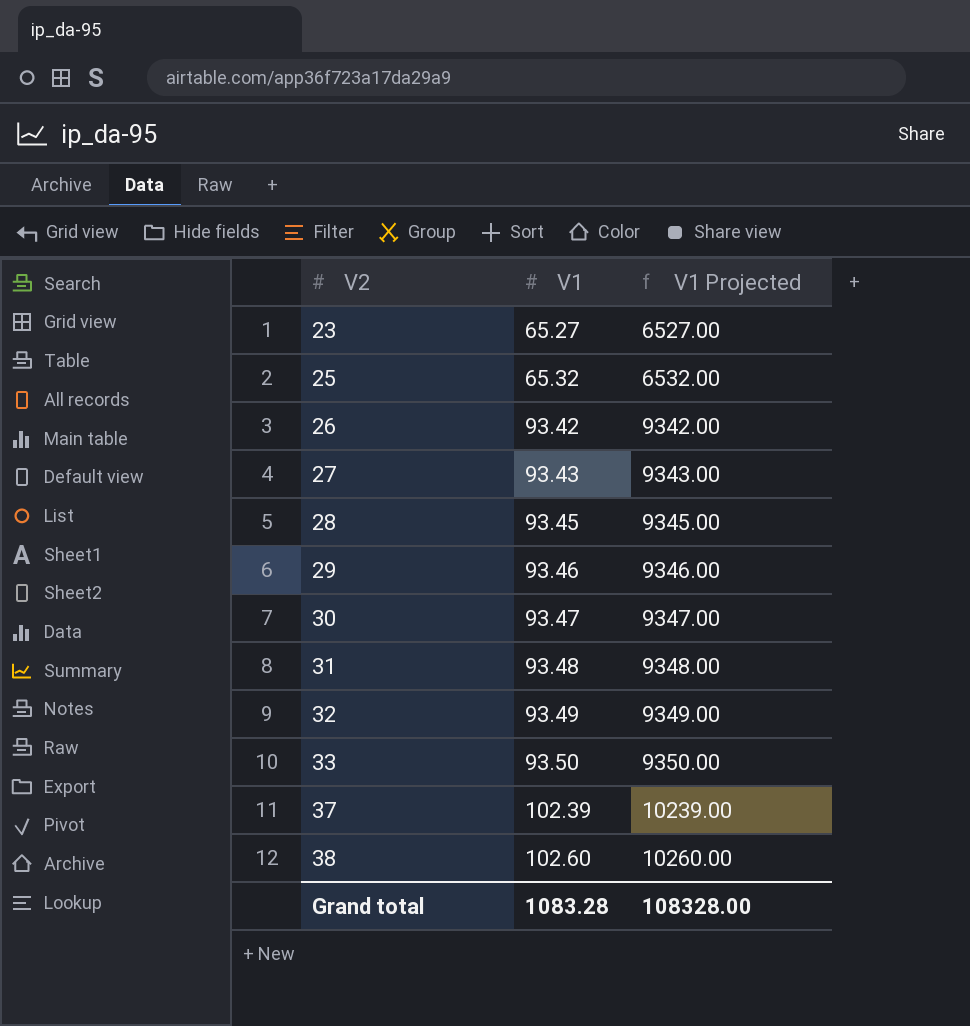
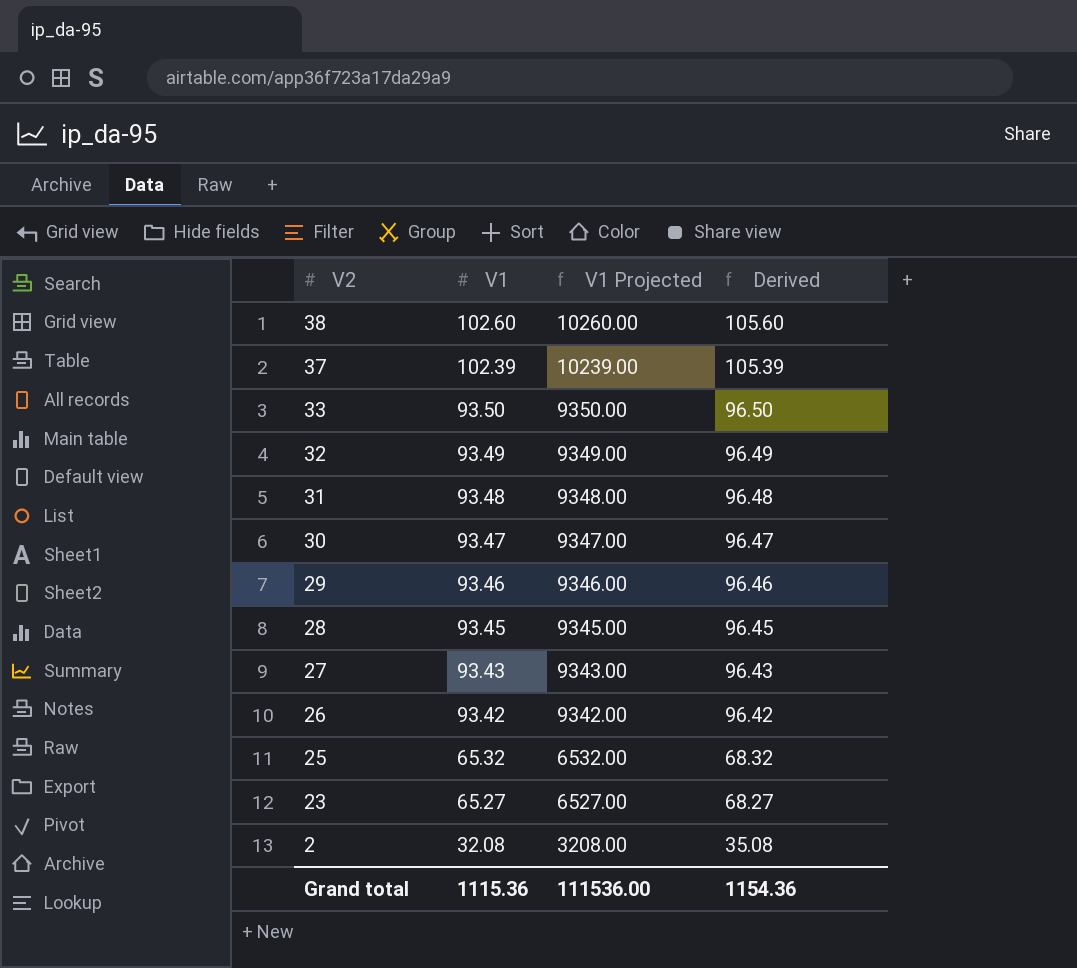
row order: V2 ascending -> V2 descending
column Derived | formula: none -> [V1] + 3
row 2: none -> 32.08 | 3208.00 | 35.08
Grand total | V1: 1083.28 -> 1115.36
Grand total | V1 Projected: 108328.00 -> 111536.00

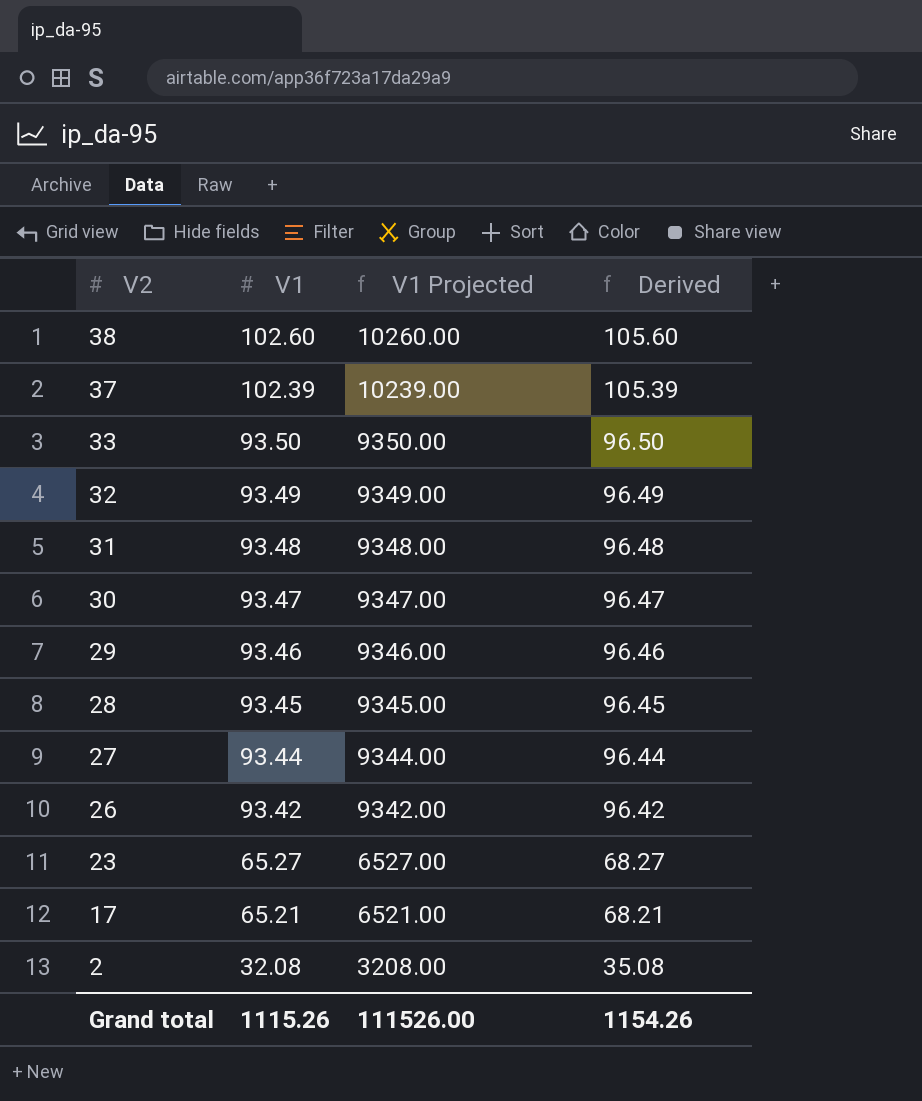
row 25: 65.32 | 6532.00 | 68.32 -> none
27 | V1: 93.43 -> 93.44
27 | V1 Projected: 9343.00 -> 9344.00
27 | Derived: 96.43 -> 96.44
row 17: none -> 65.21 | 6521.00 | 68.21
Grand total | V1: 1115.36 -> 1115.26
Grand total | V1 Projected: 111536.00 -> 111526.00
Grand total | Derived: 1154.36 -> 1154.26

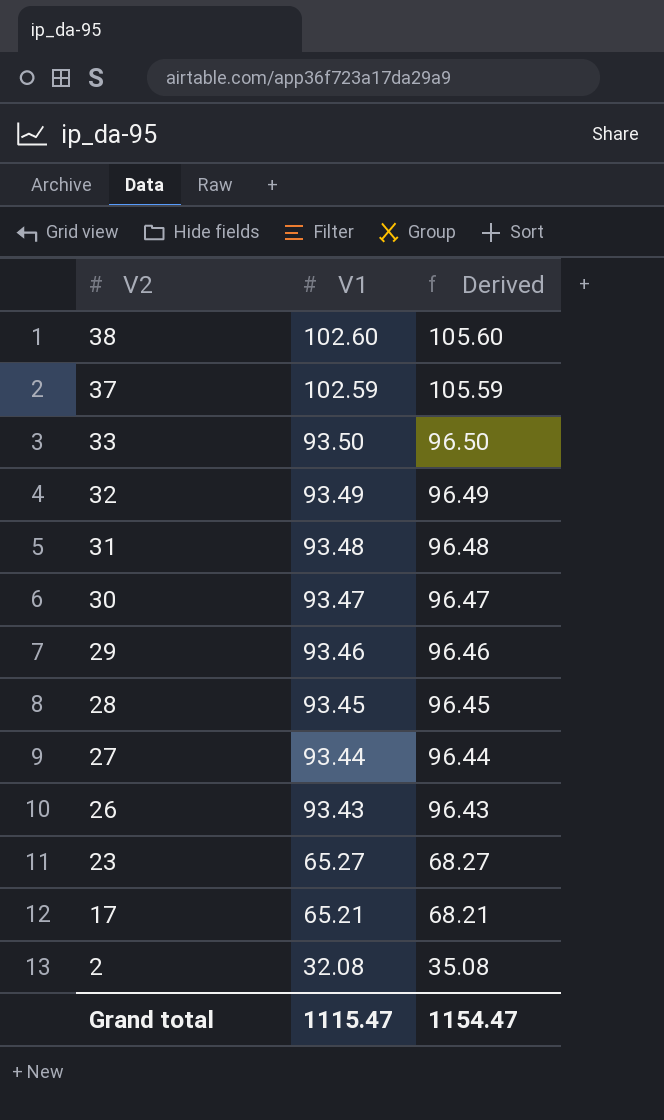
column V1 Projected | formula: [V1] * 100 -> none
37 | V1: 102.39 -> 102.59
37 | Derived: 105.39 -> 105.59
26 | V1: 93.42 -> 93.43
26 | Derived: 96.42 -> 96.43
Grand total | V1: 1115.26 -> 1115.47
Grand total | Derived: 1154.26 -> 1154.47

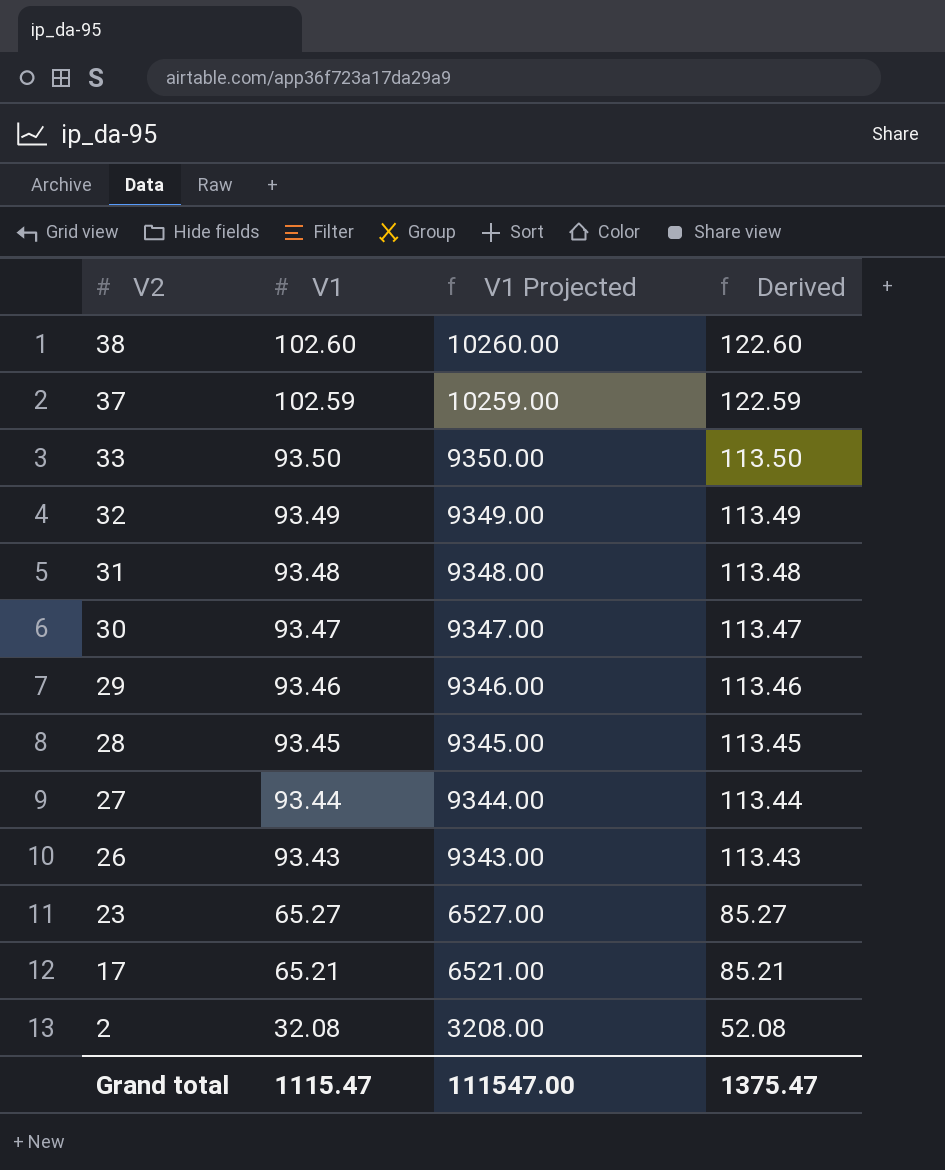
column V1 Projected | formula: none -> [V1] * 100
column Derived | formula: [V1] + 3 -> [V1] + 20
Grand total | Derived: 1154.47 -> 1375.47

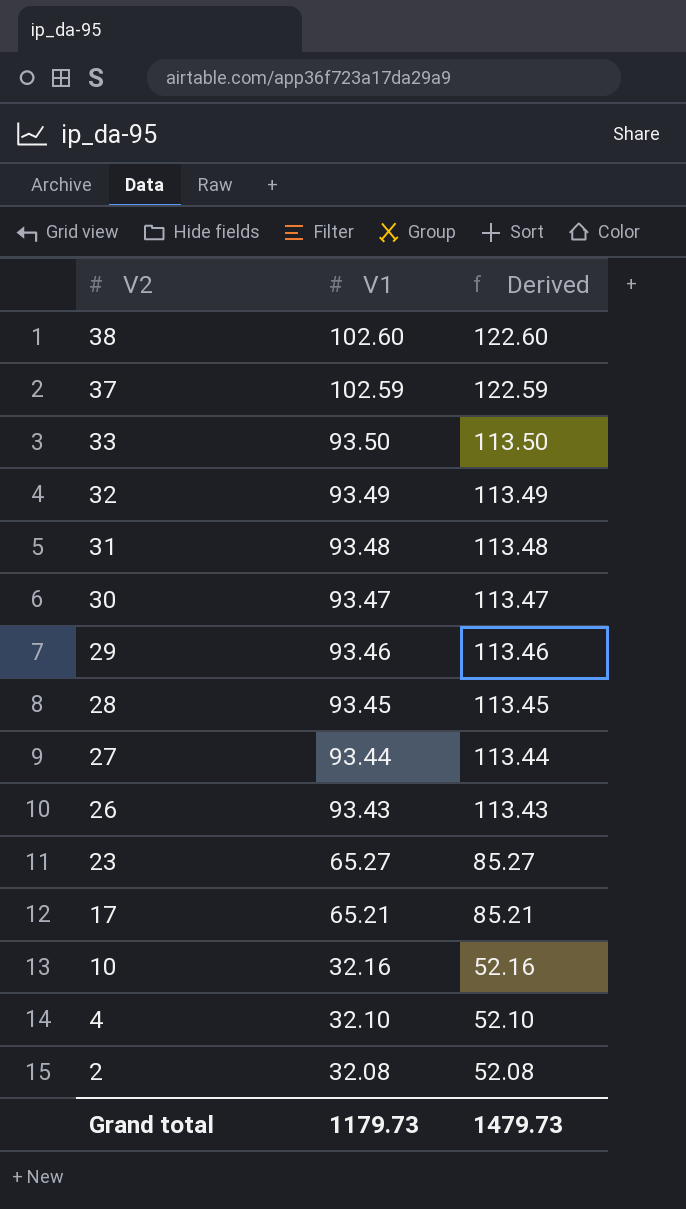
column V1 Projected | formula: [V1] * 100 -> none
row 10: none -> 32.16 | 52.16
row 4: none -> 32.10 | 52.10
Grand total | V1: 1115.47 -> 1179.73
Grand total | Derived: 1375.47 -> 1479.73

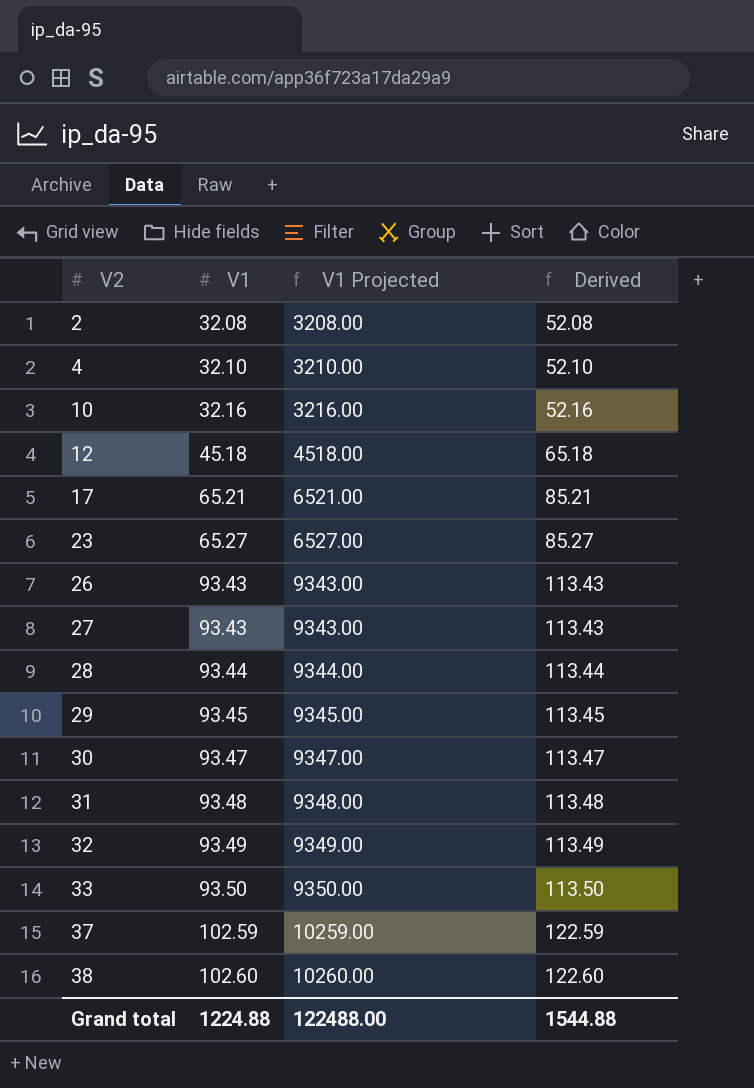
row order: V2 descending -> V2 ascending
column V1 Projected | formula: none -> [V1] * 100
row 12: none -> 45.18 | 4518.00 | 65.18
27 | V1: 93.44 -> 93.43
27 | Derived: 113.44 -> 113.43
28 | V1: 93.45 -> 93.44
28 | Derived: 113.45 -> 113.44
29 | V1: 93.46 -> 93.45
29 | Derived: 113.46 -> 113.45
Grand total | V1: 1179.73 -> 1224.88
Grand total | Derived: 1479.73 -> 1544.88

